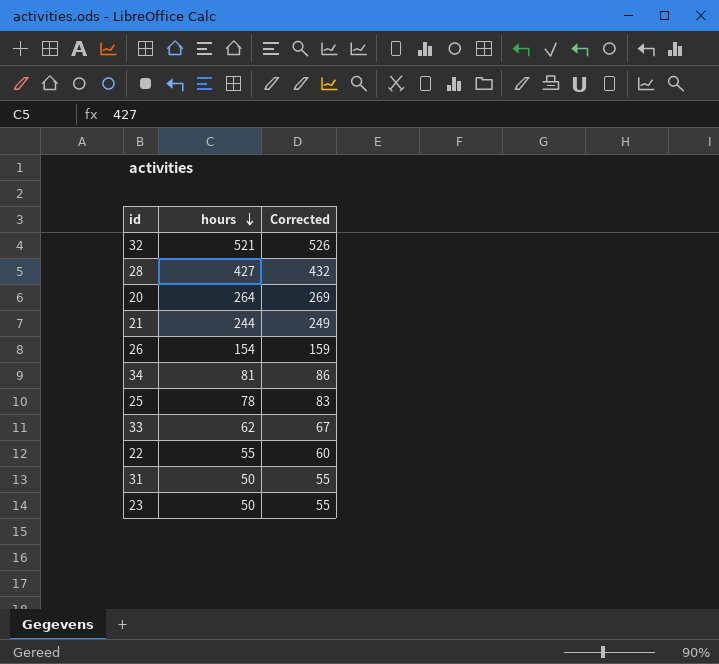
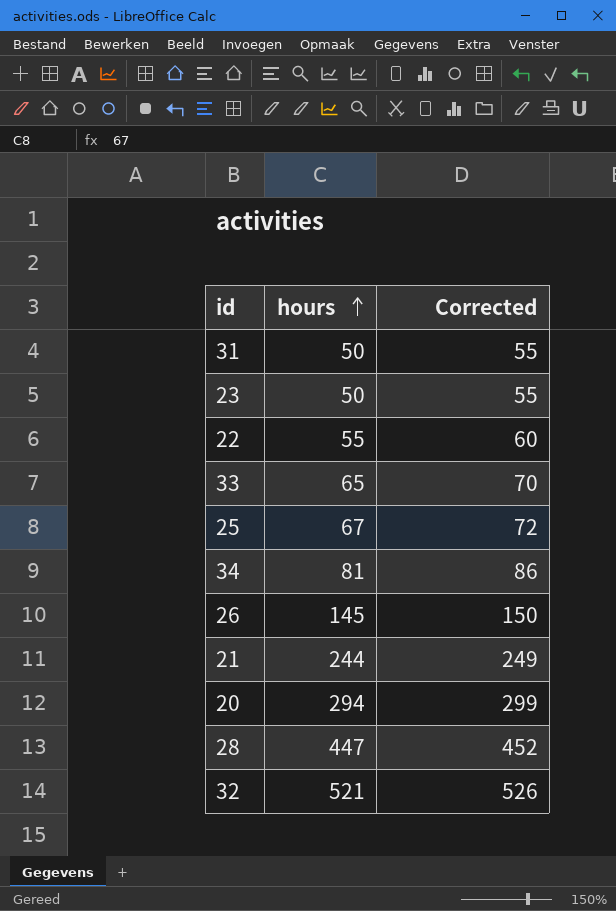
row order: hours descending -> hours ascending
33 | hours: 62 -> 65
33 | Corrected: 67 -> 70
25 | hours: 78 -> 67
25 | Corrected: 83 -> 72
26 | hours: 154 -> 145
26 | Corrected: 159 -> 150
20 | hours: 264 -> 294
20 | Corrected: 269 -> 299
28 | hours: 427 -> 447
28 | Corrected: 432 -> 452

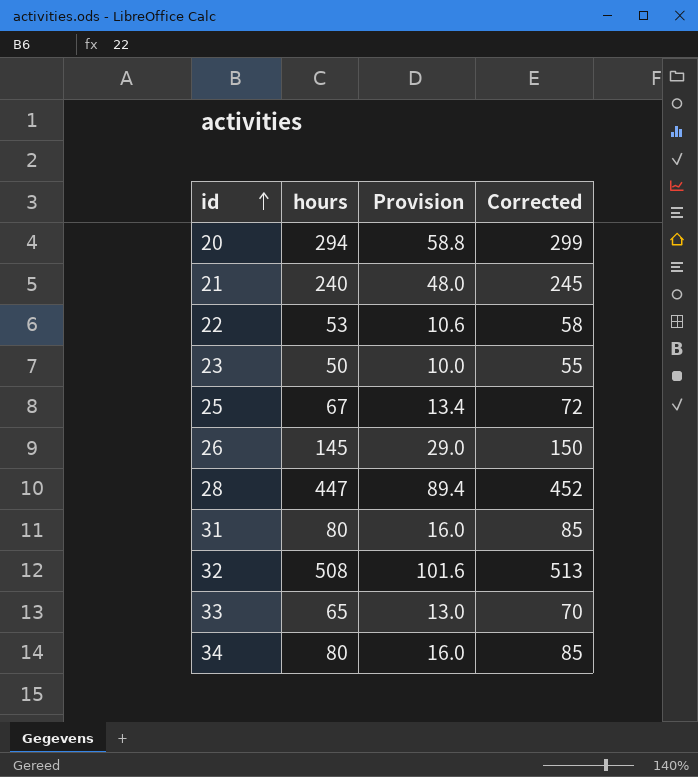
row order: hours ascending -> id ascending
column Provision | formula: none -> [hours] * 0.2
21 | hours: 244 -> 240
21 | Corrected: 249 -> 245
22 | hours: 55 -> 53
22 | Corrected: 60 -> 58
31 | hours: 50 -> 80
31 | Corrected: 55 -> 85
32 | hours: 521 -> 508
32 | Corrected: 526 -> 513
34 | hours: 81 -> 80
34 | Corrected: 86 -> 85

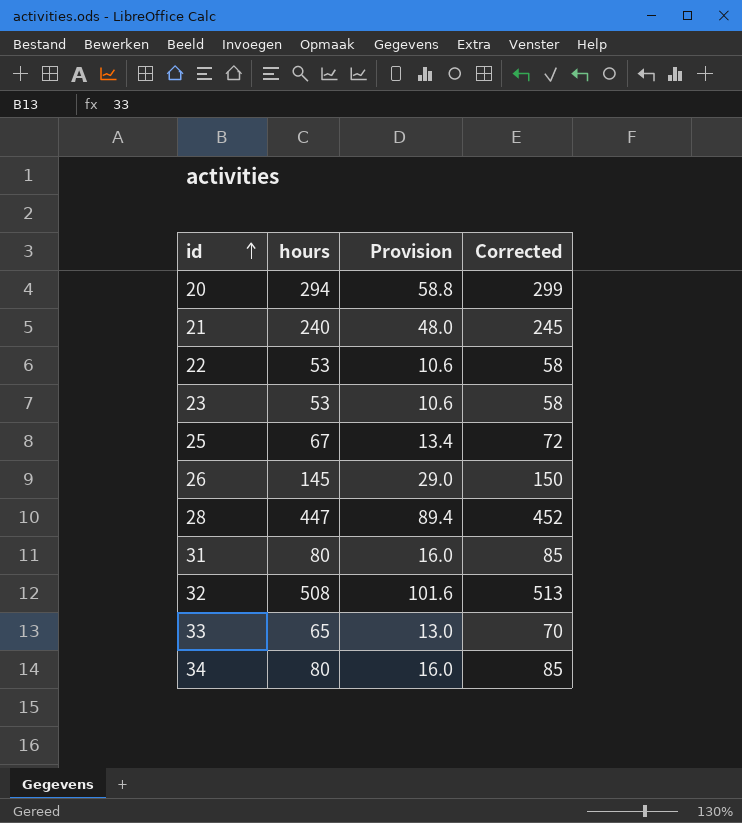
23 | hours: 50 -> 53
23 | Provision: 10.0 -> 10.6
23 | Corrected: 55 -> 58

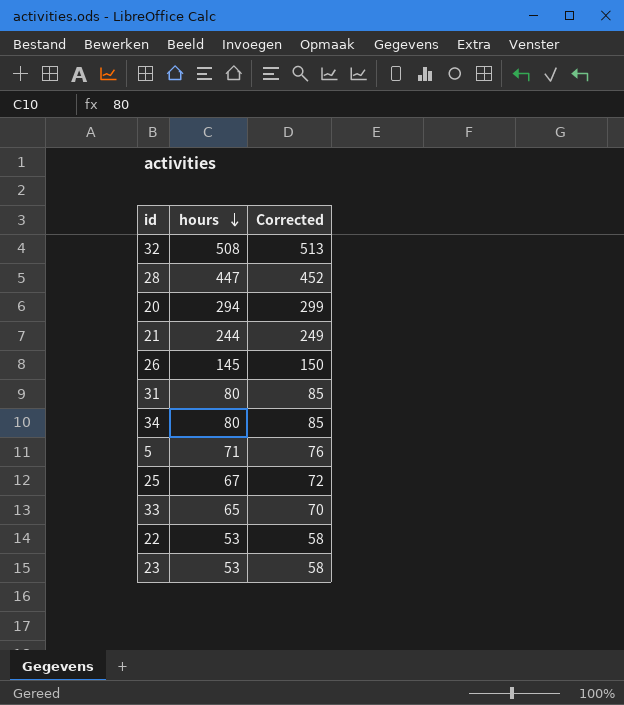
row order: id ascending -> hours descending
column Provision | formula: [hours] * 0.2 -> none
21 | hours: 240 -> 244
21 | Corrected: 245 -> 249
row 5: none -> 71 | 76

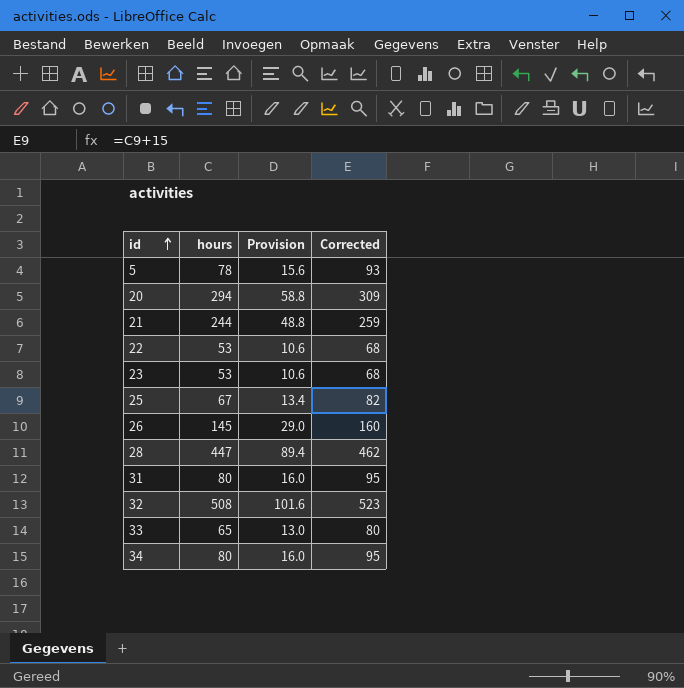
row order: hours descending -> id ascending
column Provision | formula: none -> [hours] * 0.2
column Corrected | formula: [hours] + 5 -> [hours] + 15
5 | hours: 71 -> 78

